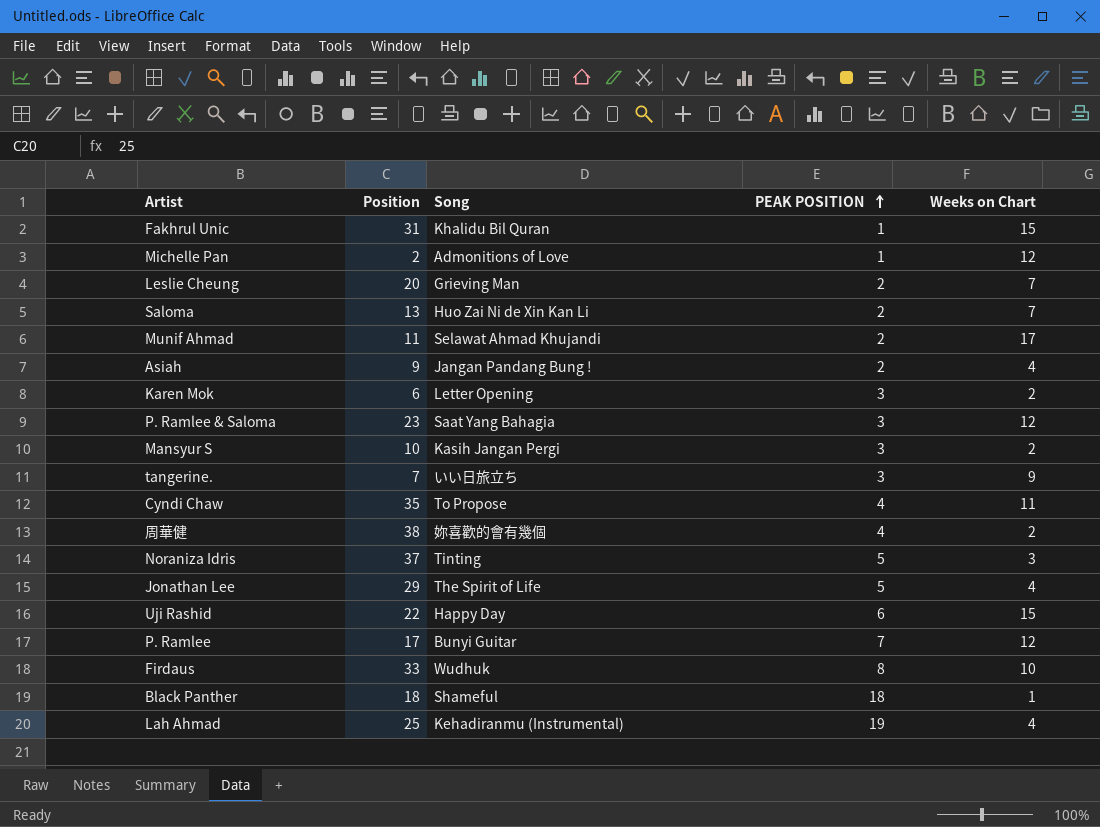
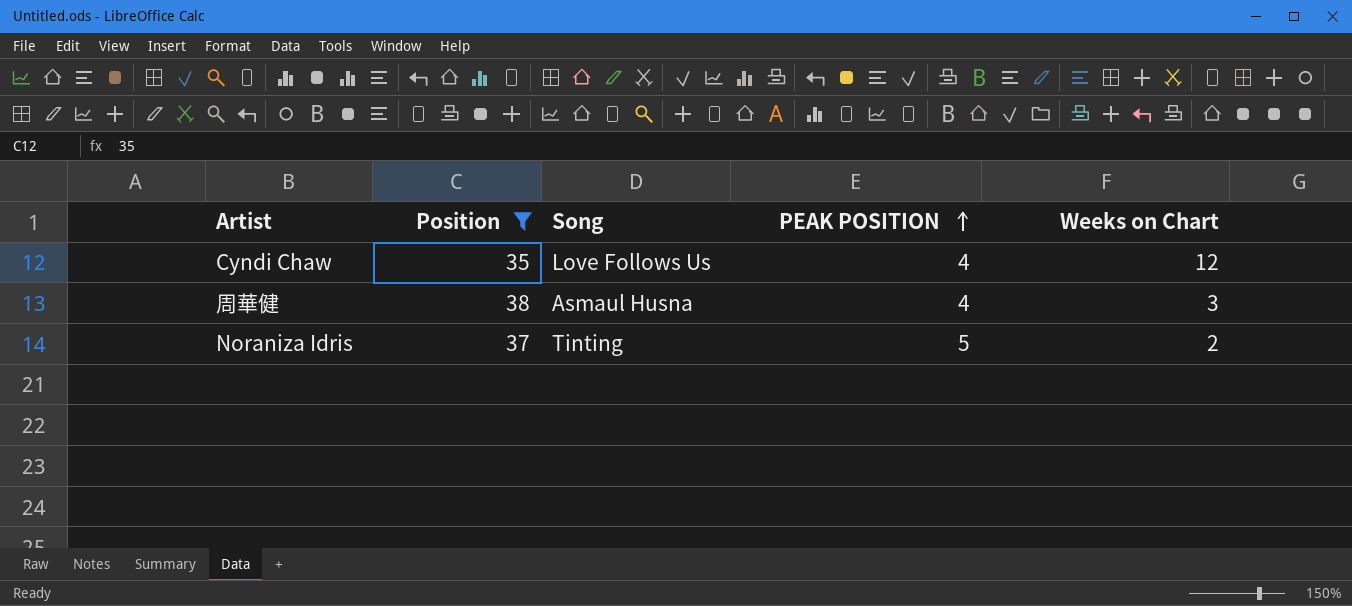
filter: none -> Position >= 35
Cyndi Chaw | Song: To Propose -> Love Follows Us
Cyndi Chaw | Weeks on Chart: 11 -> 12
周華健 | Song: 妳喜歡的會有幾個 -> Asmaul Husna
周華健 | Weeks on Chart: 2 -> 3
Noraniza Idris | Weeks on Chart: 3 -> 2

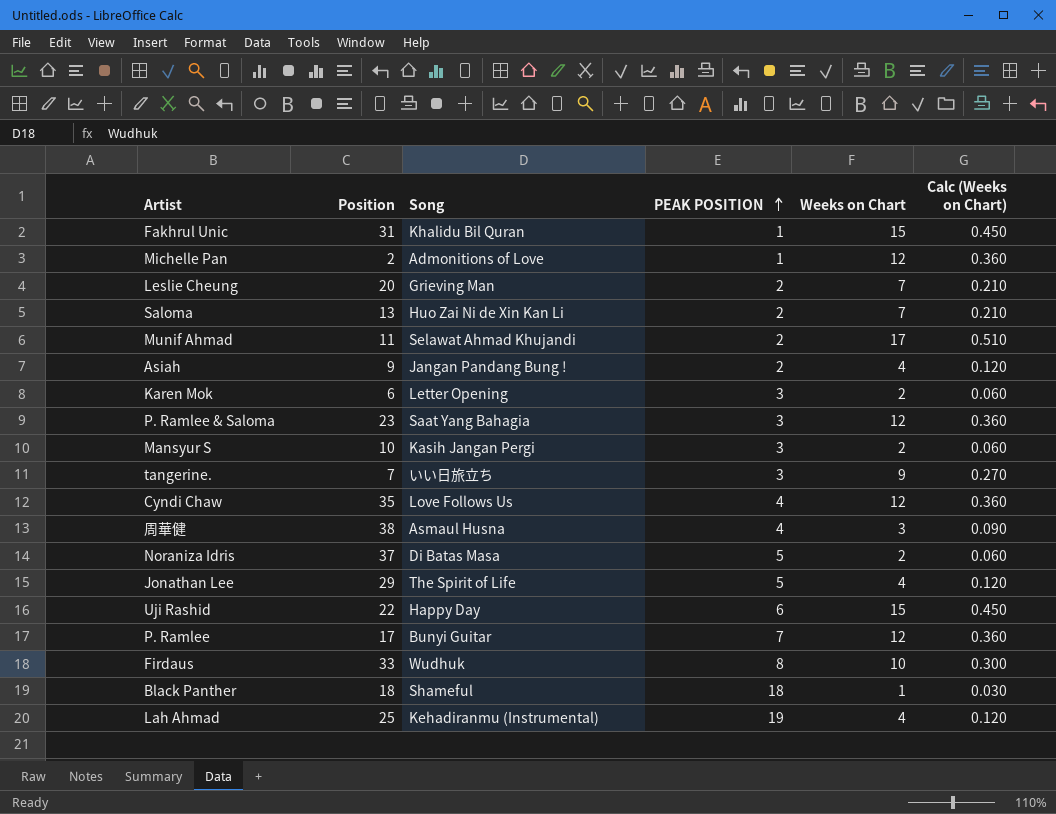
filter: Position >= 35 -> none
column Calc (Weeks on Chart) | formula: none -> [Weeks on Chart] * 0.03
Noraniza Idris | Song: Tinting -> Di Batas Masa

